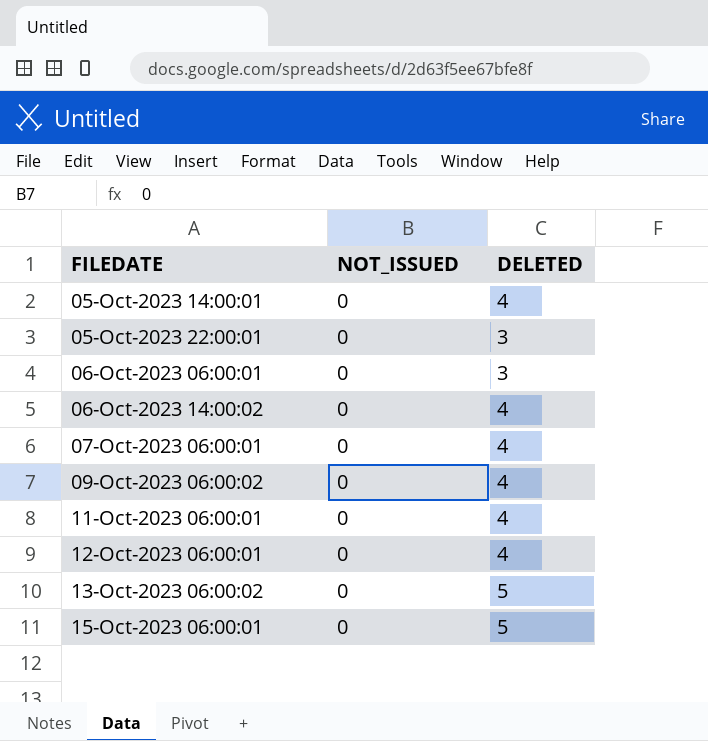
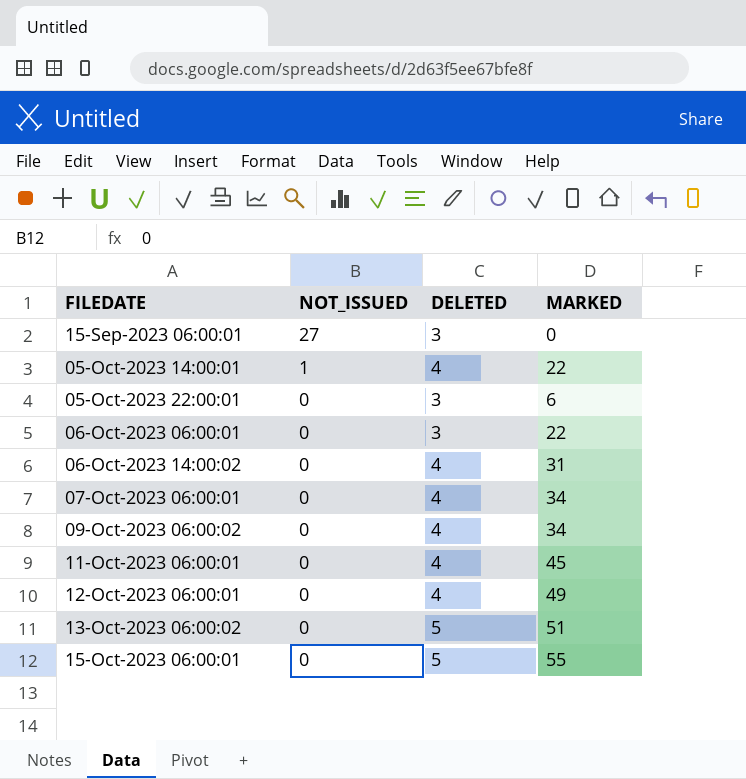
column MARKED | position: none -> 4
row 15-Sep-2023 06:00:01: none -> 27 | 3 | 0
05-Oct-2023 14:00:01 | NOT_ISSUED: 0 -> 1

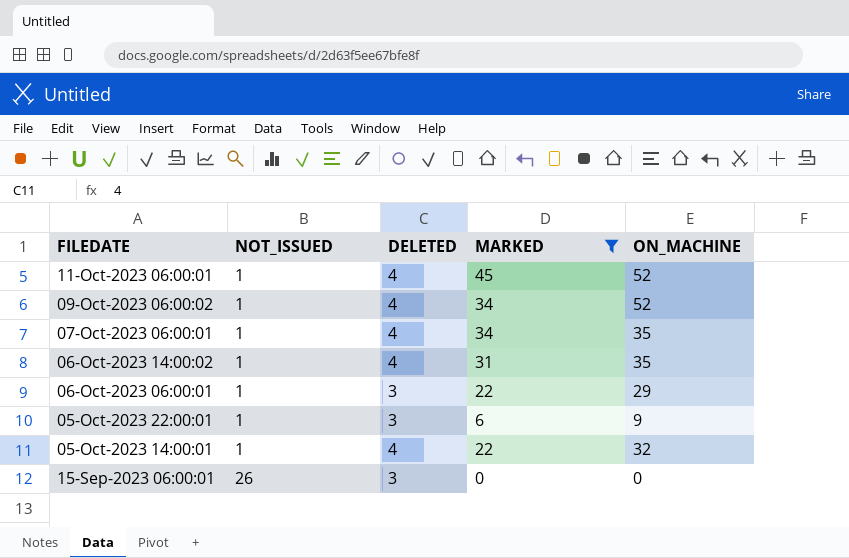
filter: none -> MARKED <= 45
row order: FILEDATE ascending -> FILEDATE descending
column ON_MACHINE | position: none -> 5
11-Oct-2023 06:00:01 | NOT_ISSUED: 0 -> 1
09-Oct-2023 06:00:02 | NOT_ISSUED: 0 -> 1
07-Oct-2023 06:00:01 | NOT_ISSUED: 0 -> 1
06-Oct-2023 14:00:02 | NOT_ISSUED: 0 -> 1
06-Oct-2023 06:00:01 | NOT_ISSUED: 0 -> 1
05-Oct-2023 22:00:01 | NOT_ISSUED: 0 -> 1
15-Sep-2023 06:00:01 | NOT_ISSUED: 27 -> 26

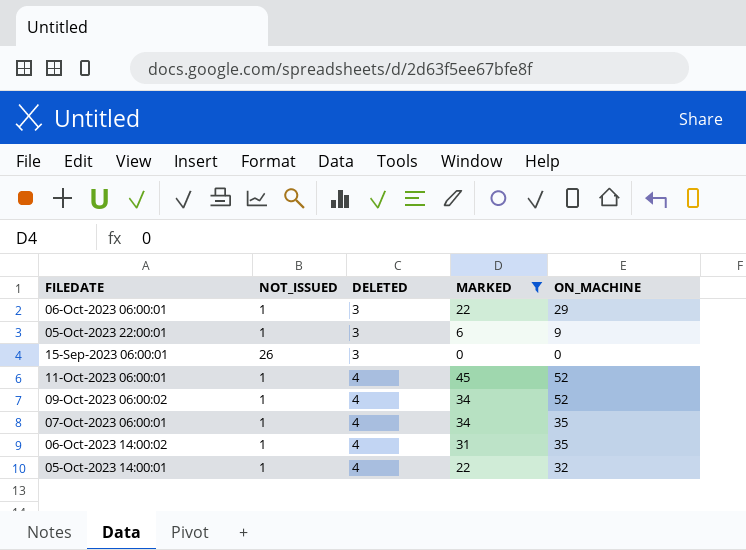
row order: FILEDATE descending -> DELETED ascending

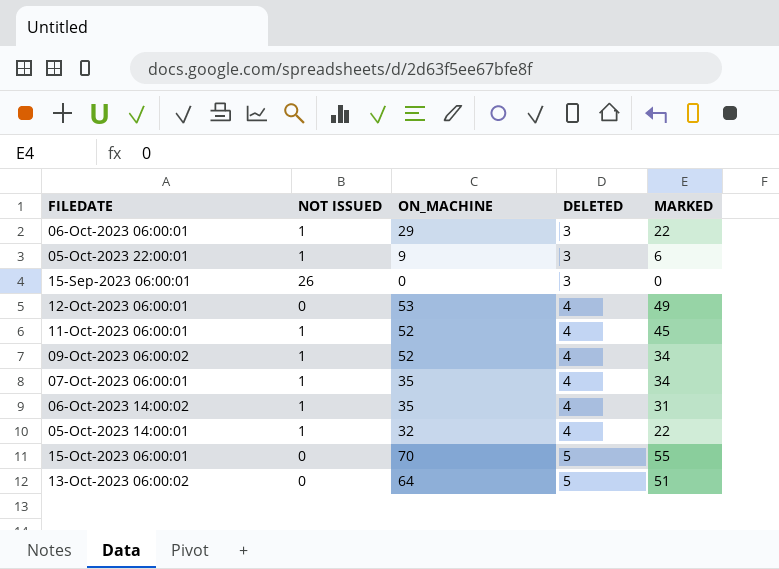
filter: MARKED <= 45 -> none
column name: NOT_ISSUED -> NOT ISSUED
column ON_MACHINE | position: 5 -> 3

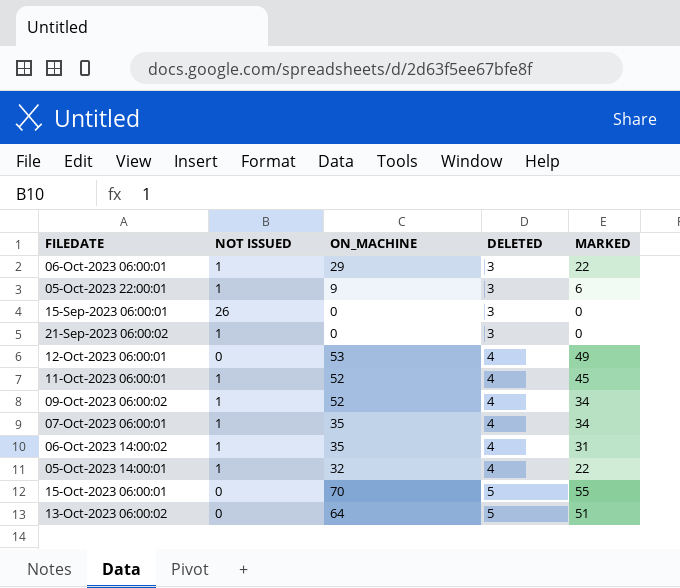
row 21-Sep-2023 06:00:02: none -> 1 | 0 | 3 | 0

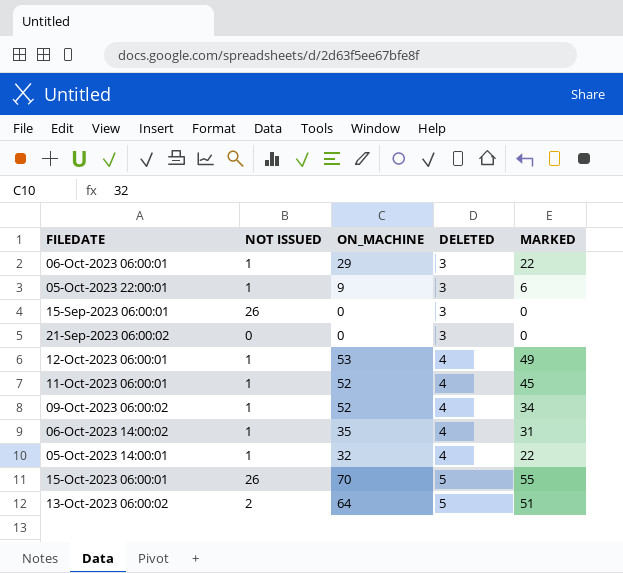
row 07-Oct-2023 06:00:01: 1 | 35 | 4 | 34 -> none
21-Sep-2023 06:00:02 | NOT ISSUED: 1 -> 0
12-Oct-2023 06:00:01 | NOT ISSUED: 0 -> 1
15-Oct-2023 06:00:01 | NOT ISSUED: 0 -> 26
13-Oct-2023 06:00:02 | NOT ISSUED: 0 -> 2

